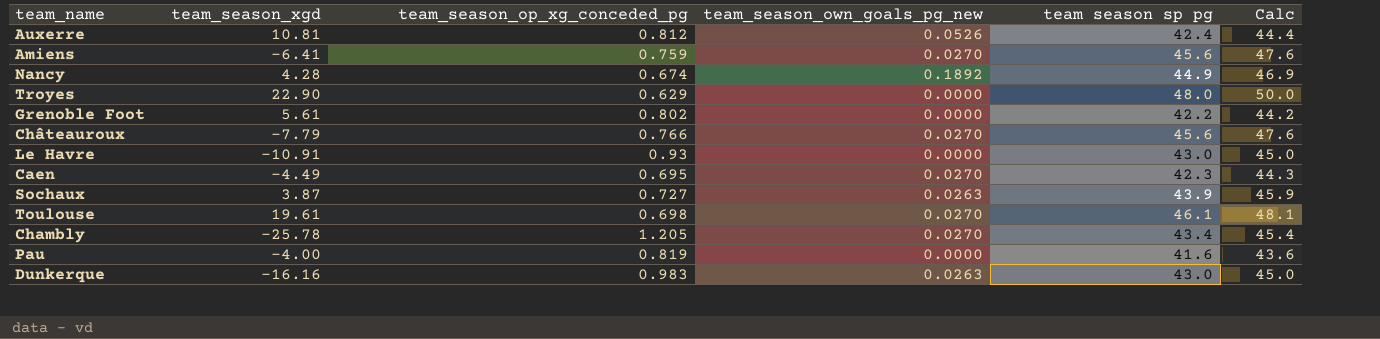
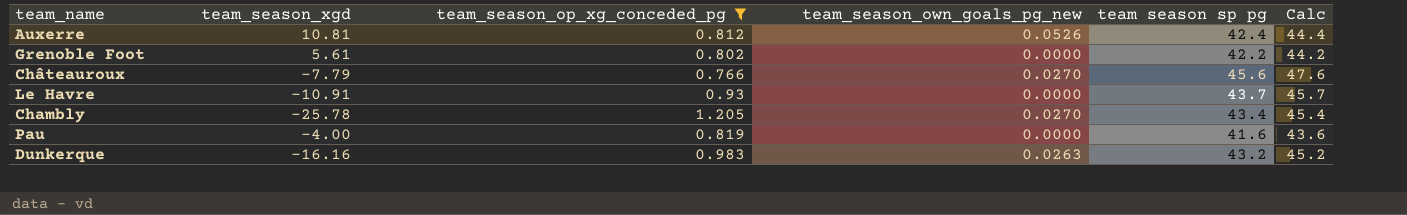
filter: none -> team_season_op_xg_conceded_pg >= 0.766
Le Havre | team season sp pg: 43.0 -> 43.7
Le Havre | Calc: 45.0 -> 45.7
Dunkerque | team season sp pg: 43.0 -> 43.2
Dunkerque | Calc: 45.0 -> 45.2

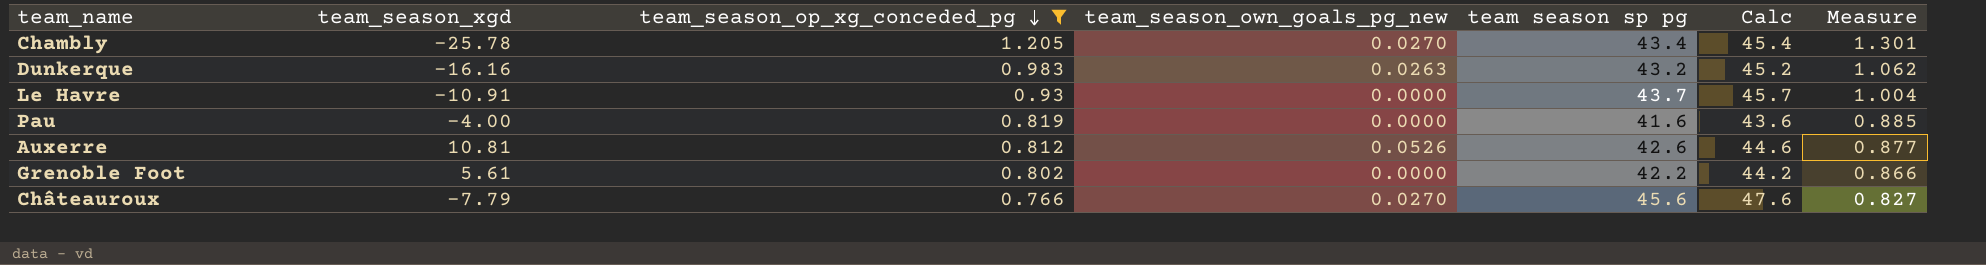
row order: none -> team_season_op_xg_conceded_pg descending
column Measure | formula: none -> [team_season_op_xg_conceded_pg] * 1.08
Auxerre | team season sp pg: 42.4 -> 42.6
Auxerre | Calc: 44.4 -> 44.6

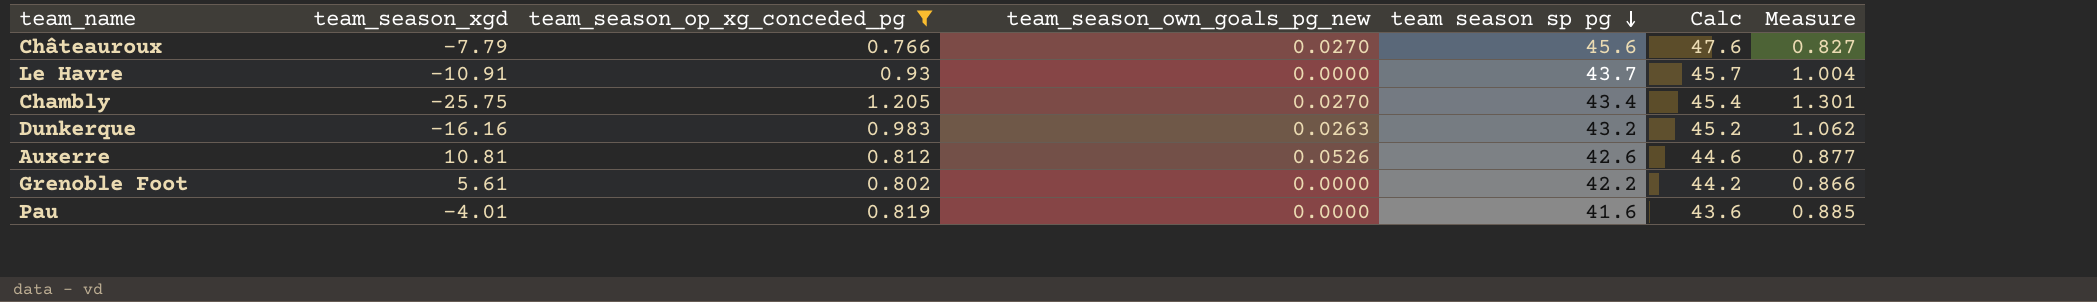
row order: team_season_op_xg_conceded_pg descending -> team season sp pg descending
Chambly | team_season_xgd: -25.78 -> -25.75
Pau | team_season_xgd: -4.00 -> -4.01

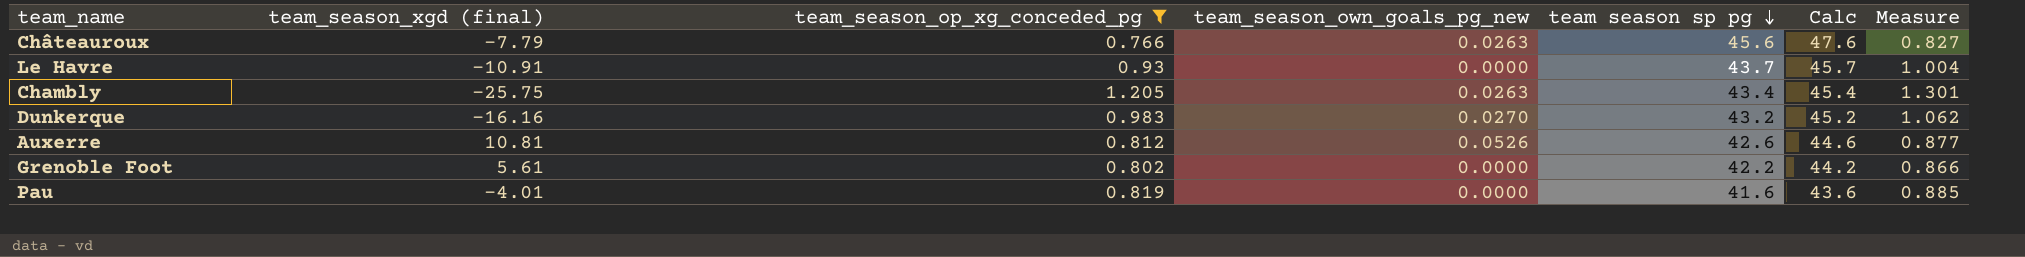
column name: team_season_xgd -> team_season_xgd (final)
Châteauroux | team_season_own_goals_pg_new: 0.0270 -> 0.0263
Chambly | team_season_own_goals_pg_new: 0.0270 -> 0.0263
Dunkerque | team_season_own_goals_pg_new: 0.0263 -> 0.0270

